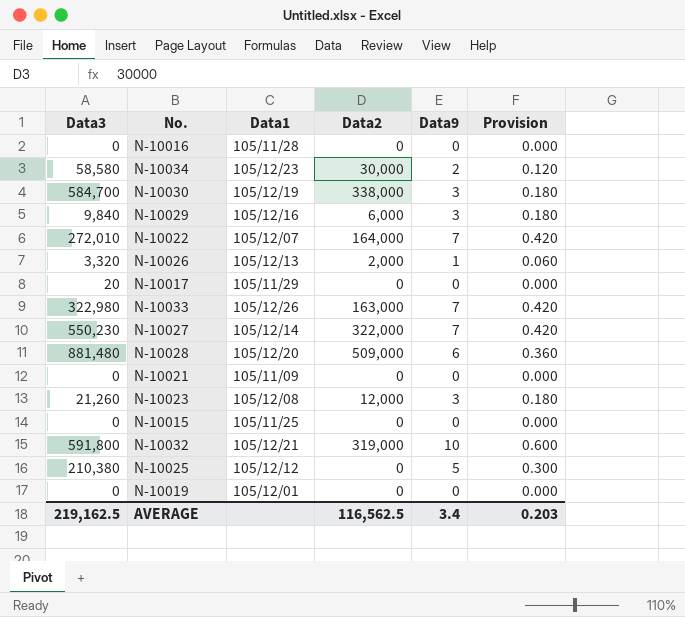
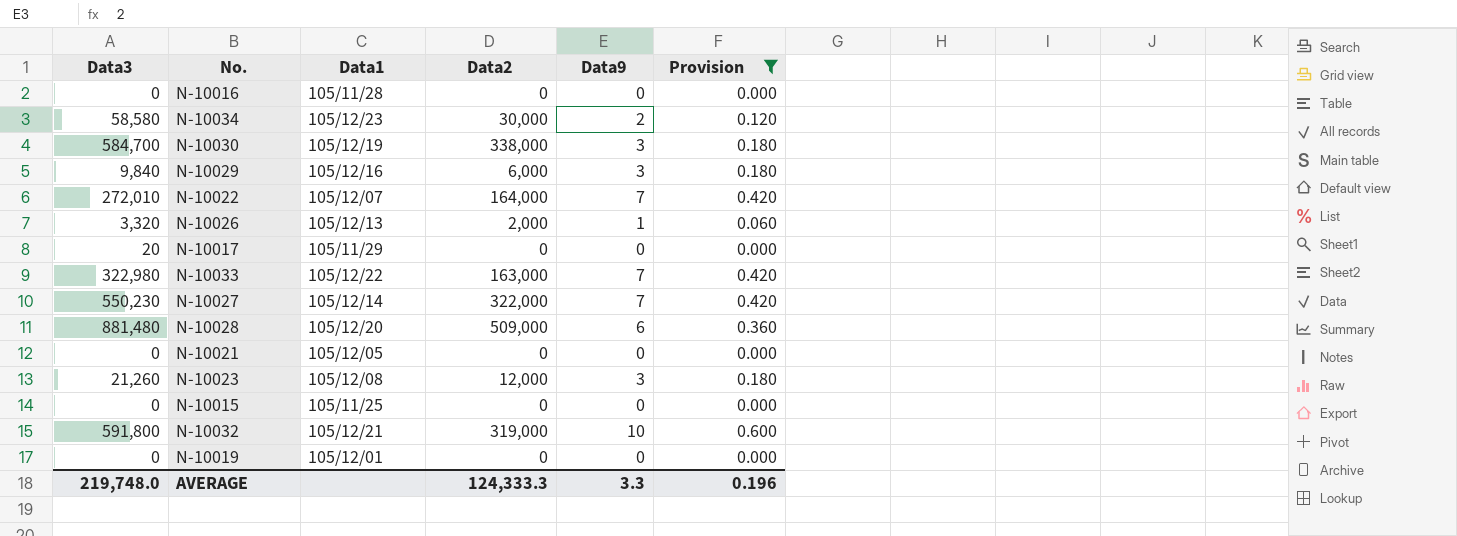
filter: none -> Provision != 0.300
N-10033 | Data1: 105/12/26 -> 105/12/22
N-10021 | Data1: 105/11/09 -> 105/12/05
AVERAGE | Data3: 219,162.5 -> 219,748.0
AVERAGE | Data2: 116,562.5 -> 124,333.3
AVERAGE | Data9: 3.4 -> 3.3
AVERAGE | Provision: 0.203 -> 0.196

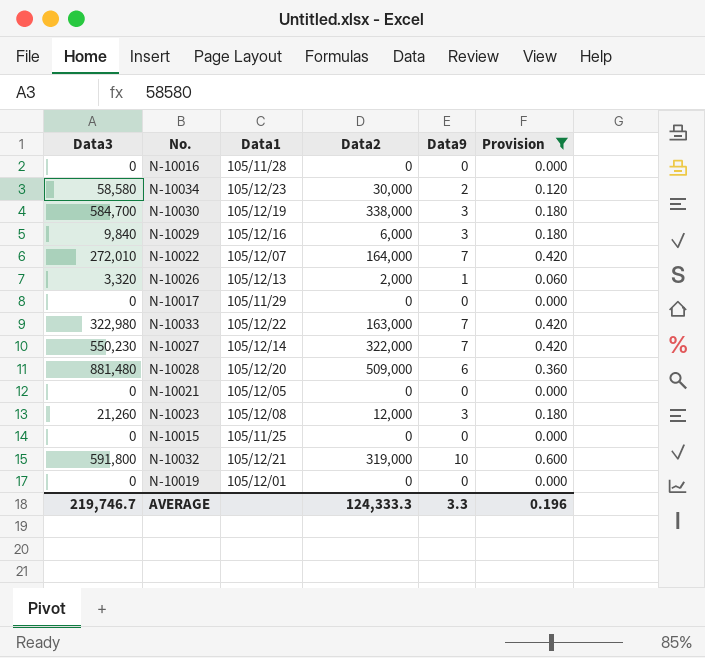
N-10017 | Data3: 20 -> 0
AVERAGE | Data3: 219,748.0 -> 219,746.7

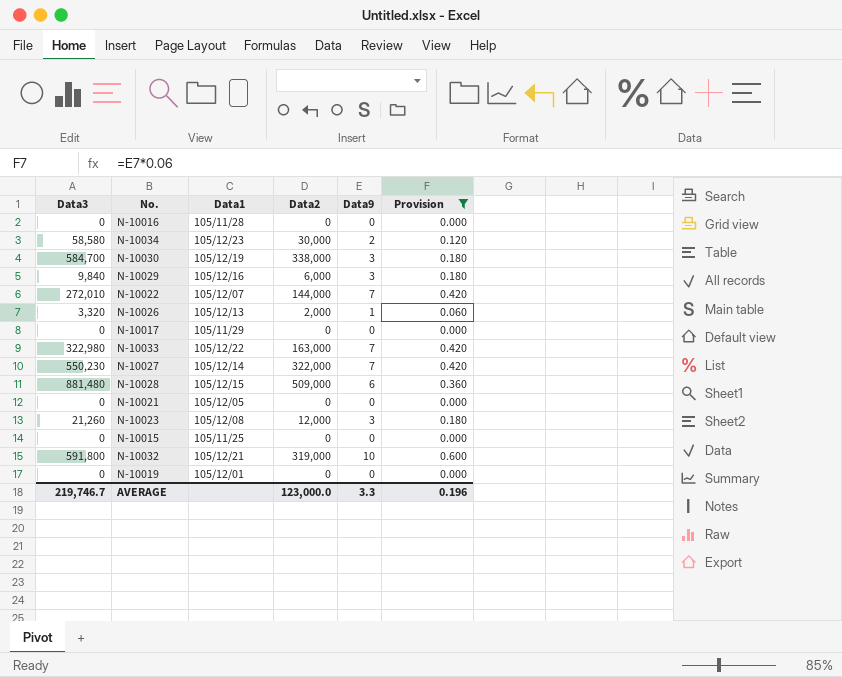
N-10022 | Data2: 164,000 -> 144,000
N-10028 | Data1: 105/12/20 -> 105/12/15
AVERAGE | Data2: 124,333.3 -> 123,000.0

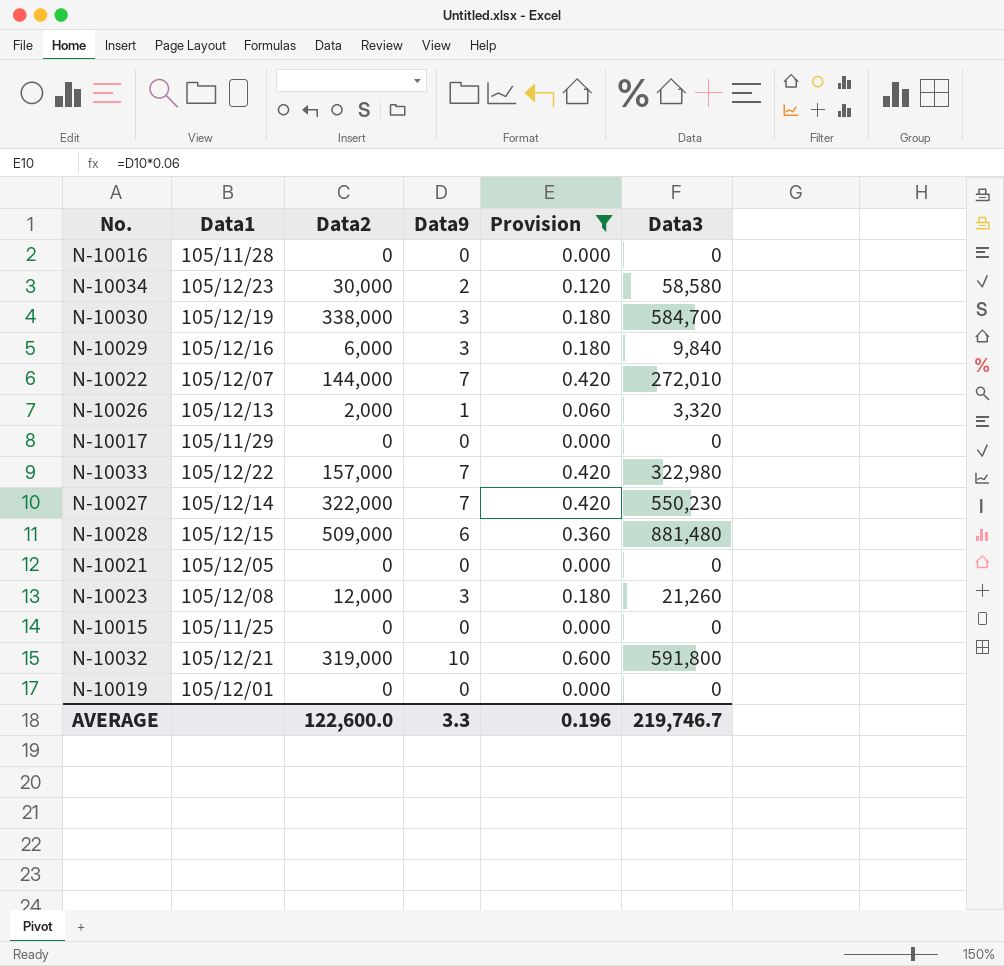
column Data3 | position: 1 -> 6
N-10033 | Data2: 163,000 -> 157,000
AVERAGE | Data2: 123,000.0 -> 122,600.0

